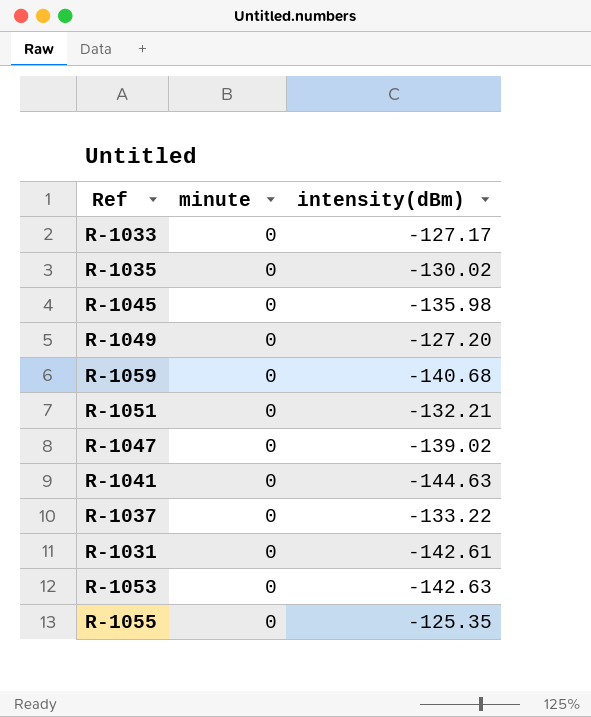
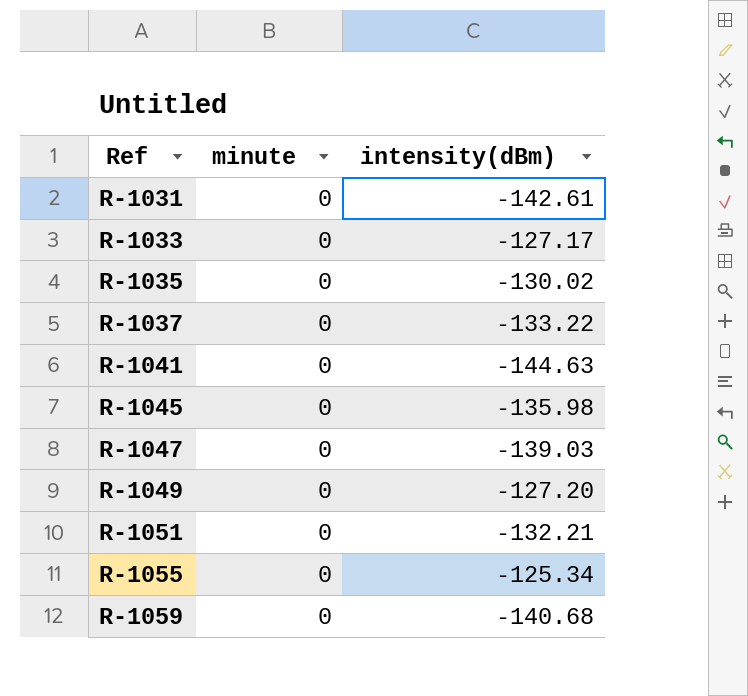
row order: none -> Ref ascending
row R-1053: 0 | -142.63 -> none
R-1047 | intensity(dBm): -139.02 -> -139.03
R-1055 | intensity(dBm): -125.35 -> -125.34

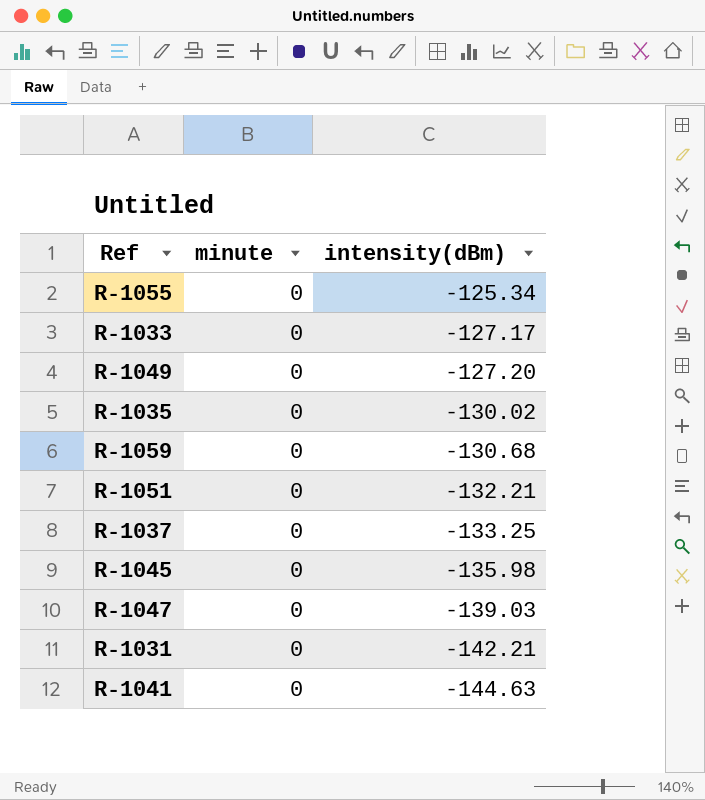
row order: Ref ascending -> intensity(dBm) descending
R-1059 | intensity(dBm): -140.68 -> -130.68
R-1037 | intensity(dBm): -133.22 -> -133.25
R-1031 | intensity(dBm): -142.61 -> -142.21

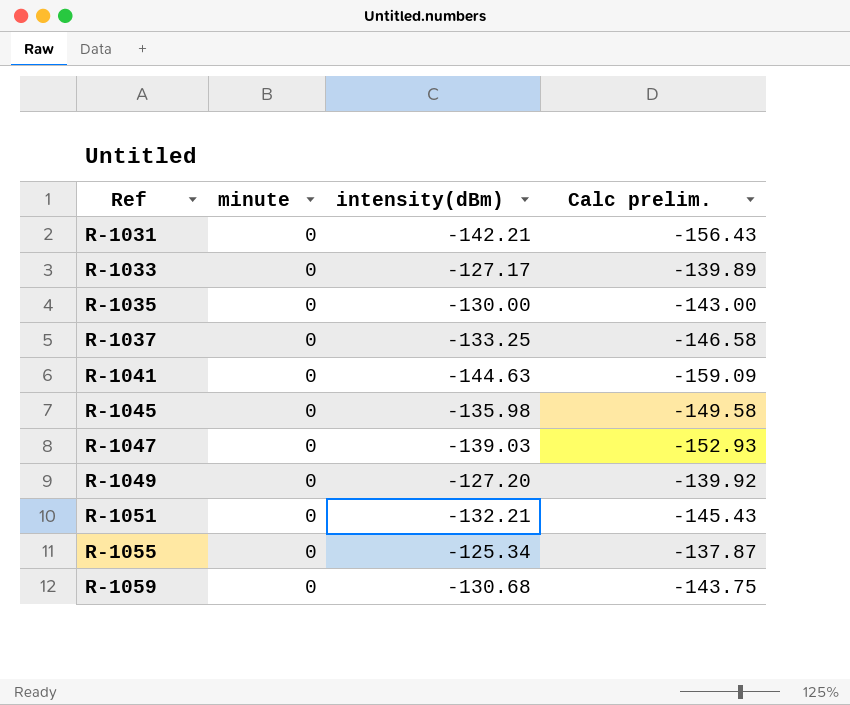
row order: intensity(dBm) descending -> Ref ascending
column Calc prelim. | formula: none -> [intensity(dBm)] * 1.1
R-1035 | intensity(dBm): -130.02 -> -130.00

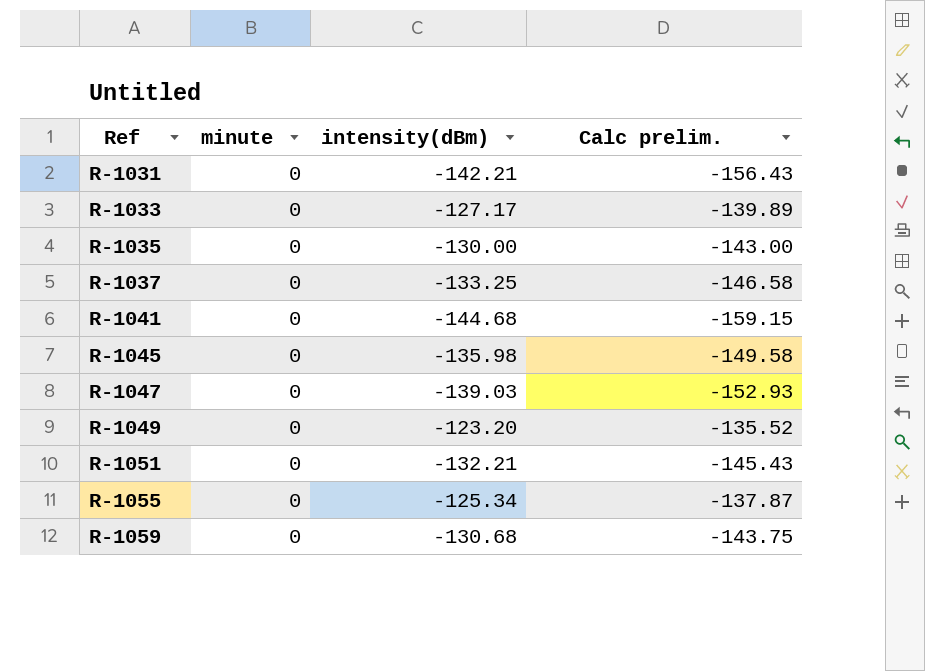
R-1041 | intensity(dBm): -144.63 -> -144.68
R-1041 | Calc prelim.: -159.09 -> -159.15
R-1049 | intensity(dBm): -127.20 -> -123.20
R-1049 | Calc prelim.: -139.92 -> -135.52

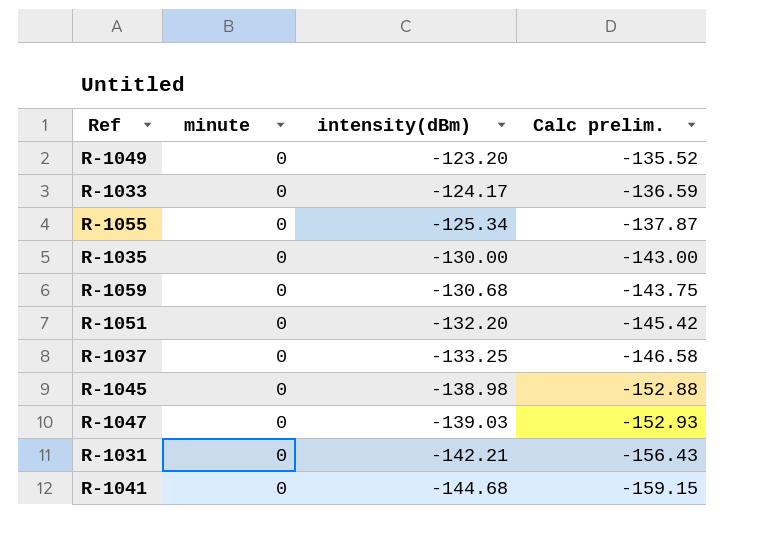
row order: Ref ascending -> intensity(dBm) descending
R-1033 | intensity(dBm): -127.17 -> -124.17
R-1033 | Calc prelim.: -139.89 -> -136.59
R-1051 | intensity(dBm): -132.21 -> -132.20
R-1051 | Calc prelim.: -145.43 -> -145.42
R-1045 | intensity(dBm): -135.98 -> -138.98
R-1045 | Calc prelim.: -149.58 -> -152.88

